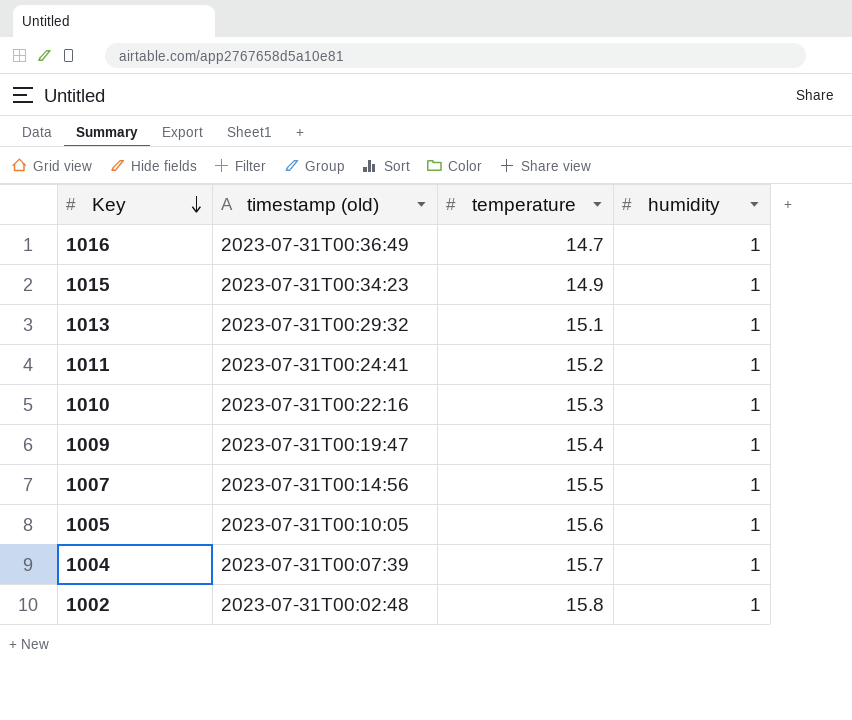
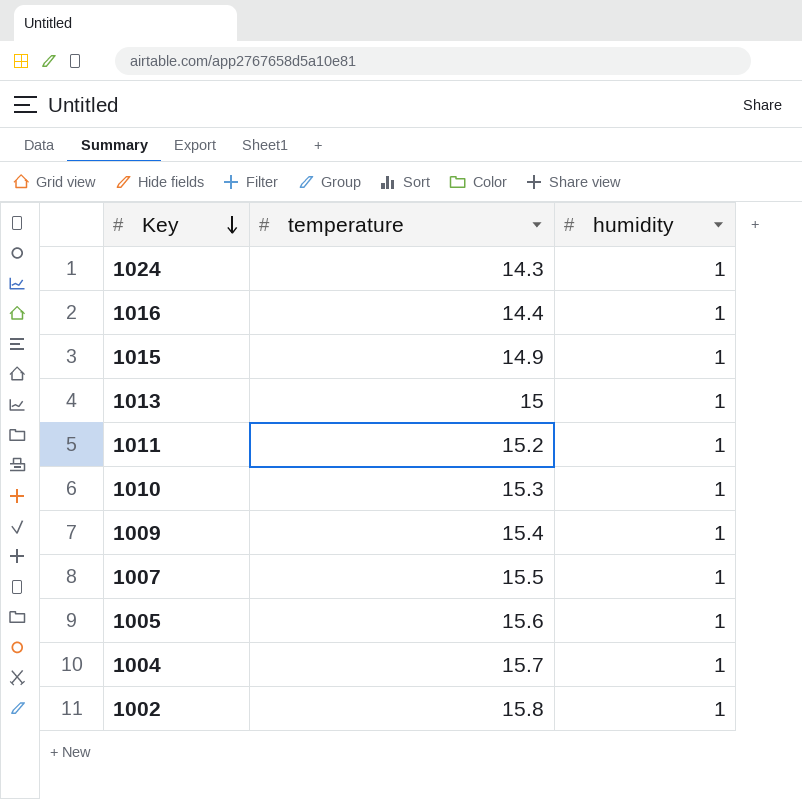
column timestamp (old) | position: 2 -> none
row 1024: none -> 14.3 | 1
1016 | temperature: 14.7 -> 14.4
1013 | temperature: 15.1 -> 15

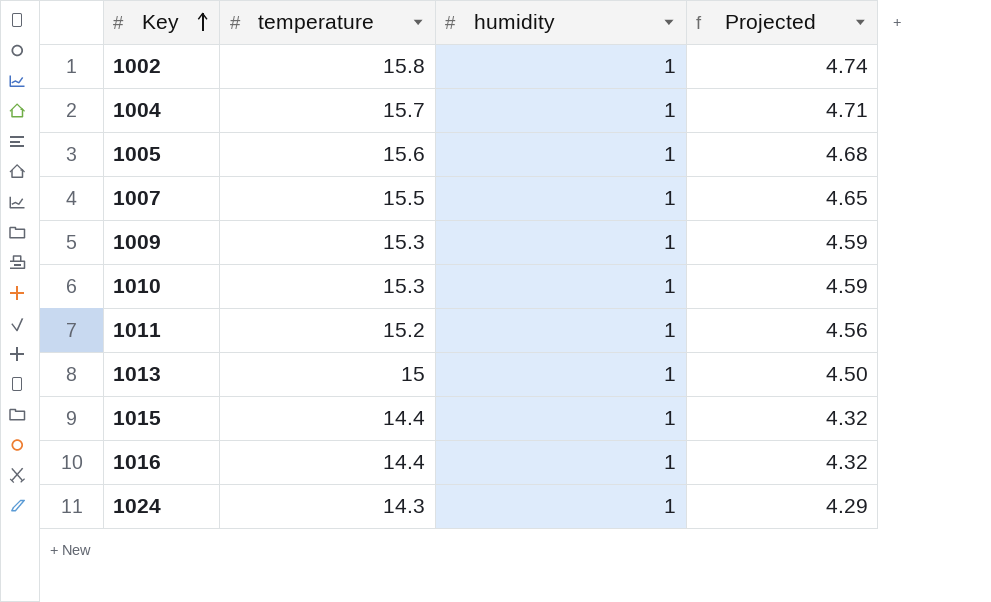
row order: Key descending -> Key ascending
column Projected | formula: none -> [temperature] * 0.3
1009 | temperature: 15.4 -> 15.3
1015 | temperature: 14.9 -> 14.4

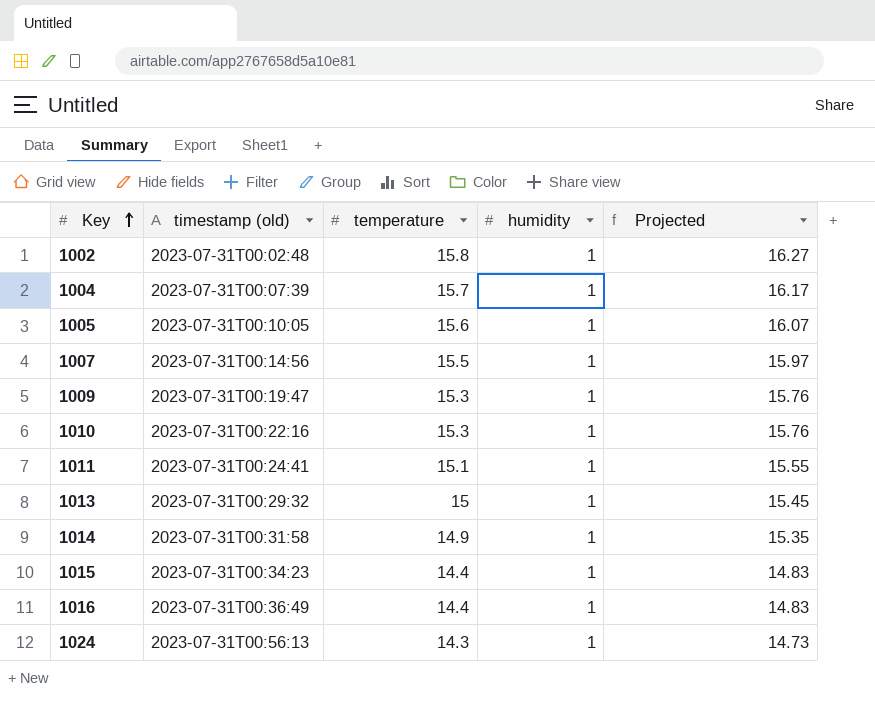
column timestamp (old) | position: none -> 2
column Projected | formula: [temperature] * 0.3 -> [temperature] * 1.03
1011 | temperature: 15.2 -> 15.1
row 1014: none -> 2023-07-31T00:31:58 | 14.9 | 1 | 15.35

